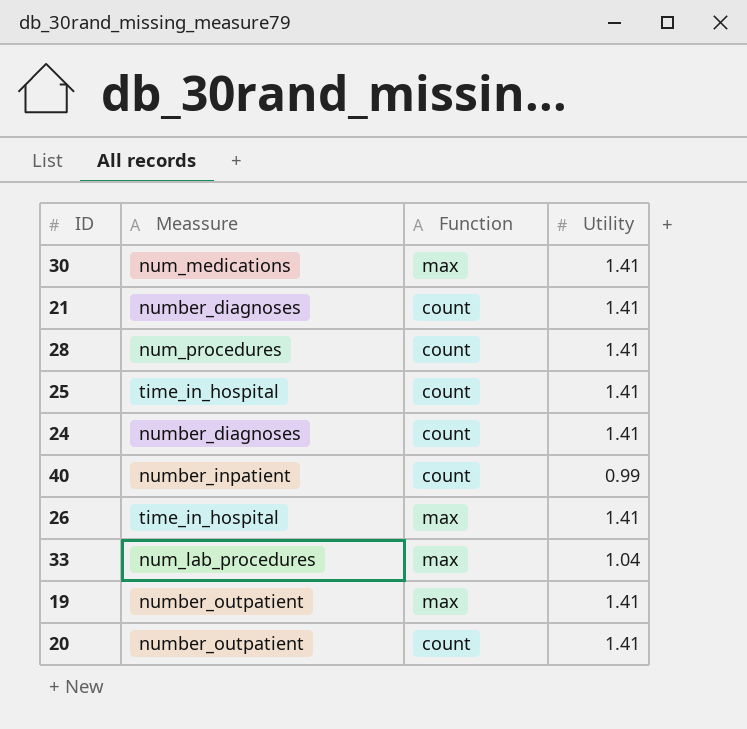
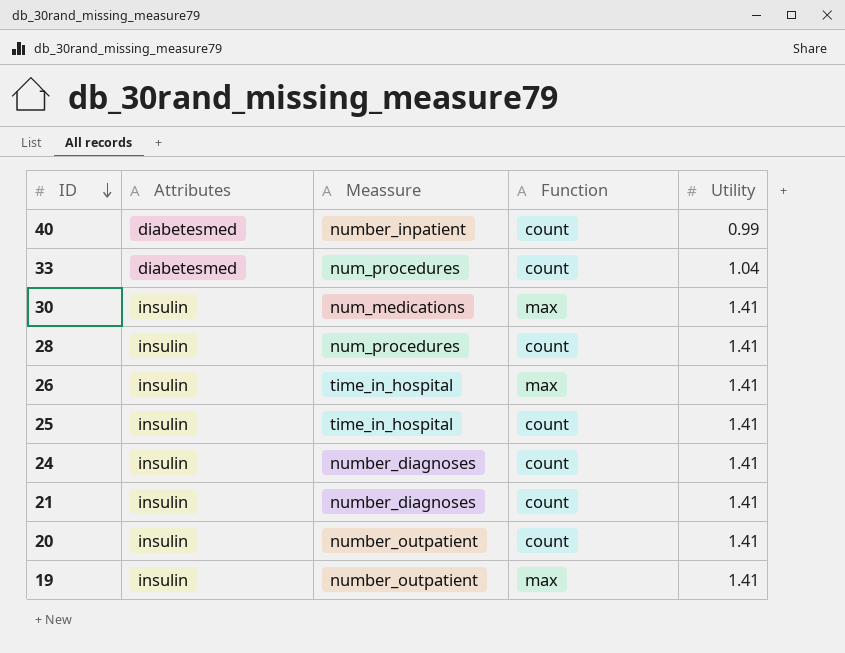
row order: none -> ID descending
column Attributes | position: none -> 2
33 | Meassure: num_lab_procedures -> num_procedures
33 | Function: max -> count

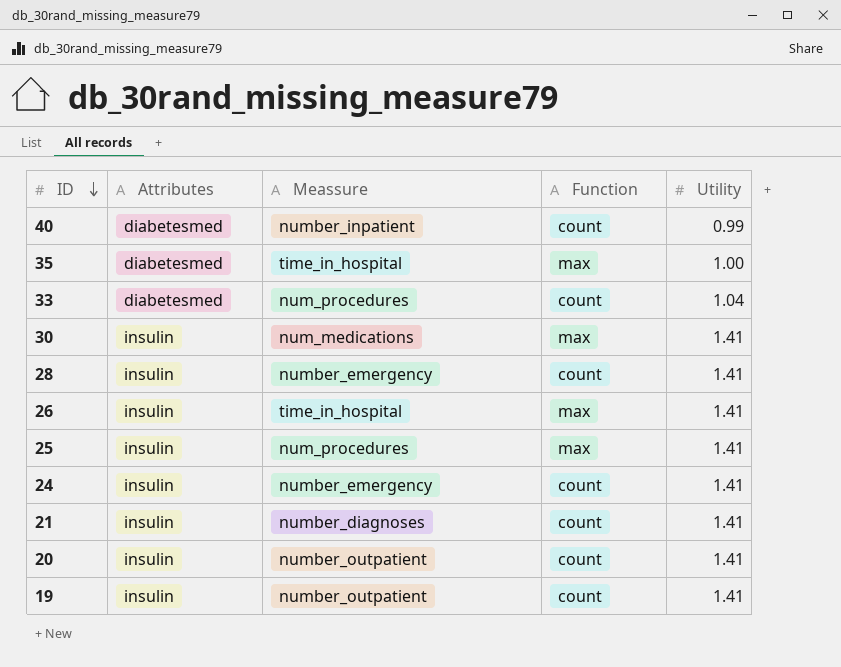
row 35: none -> diabetesmed | time_in_hospital | max | 1.00
28 | Meassure: num_procedures -> number_emergency
25 | Meassure: time_in_hospital -> num_procedures
25 | Function: count -> max
24 | Meassure: number_diagnoses -> number_emergency
19 | Function: max -> count

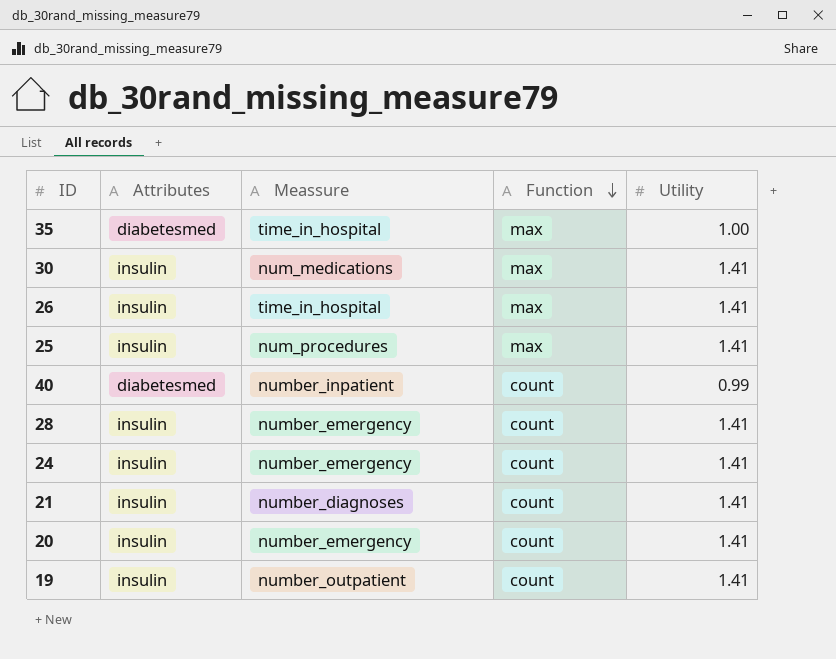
row order: ID descending -> Function descending
row 33: diabetesmed | num_procedures | count | 1.04 -> none
20 | Meassure: number_outpatient -> number_emergency

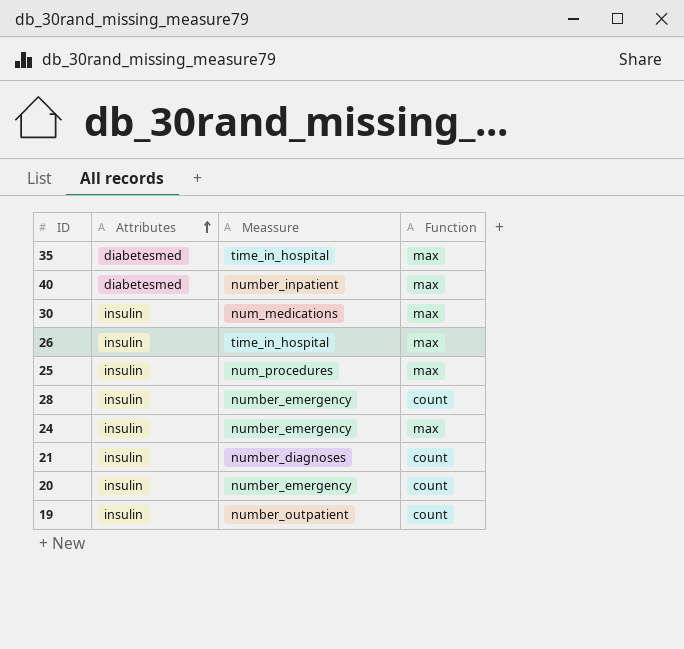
row order: Function descending -> Attributes ascending
column Utility | position: 5 -> none
40 | Function: count -> max
24 | Function: count -> max

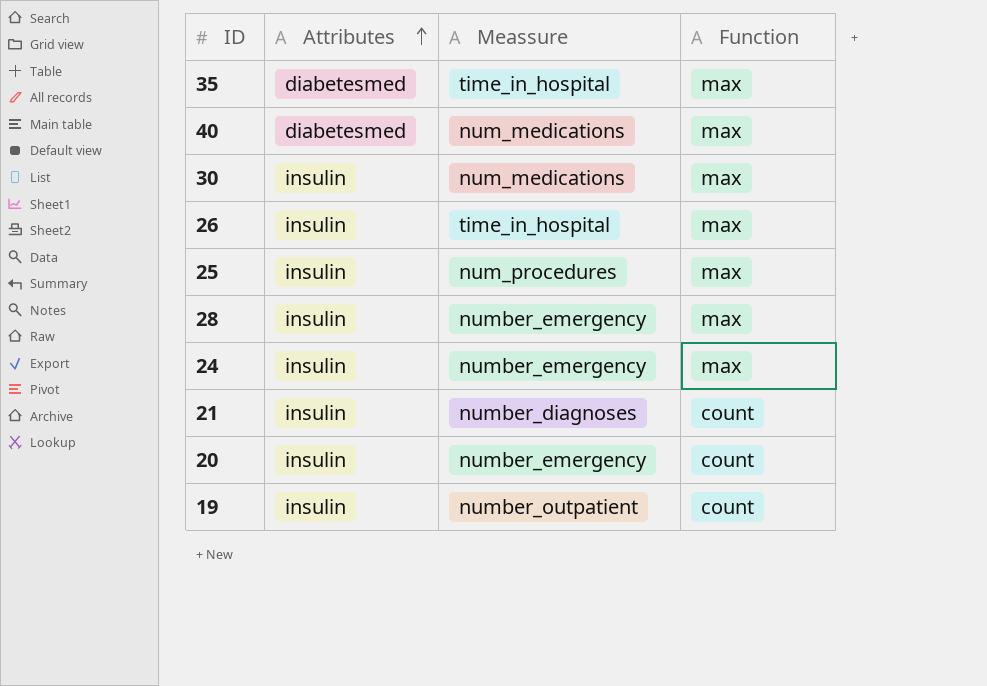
40 | Meassure: number_inpatient -> num_medications
28 | Function: count -> max

